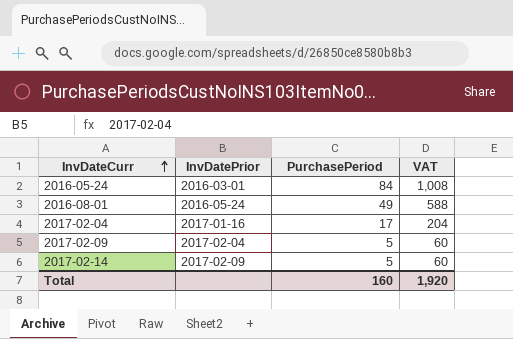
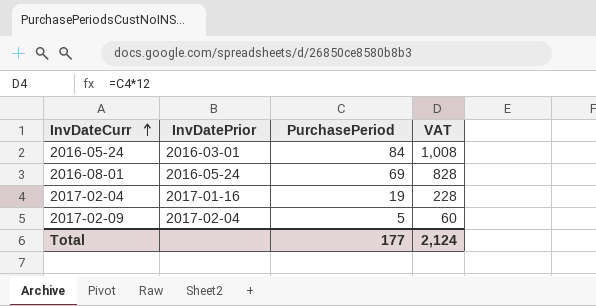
row 2017-02-14: 2017-02-09 | 5 | 60 -> none
2016-08-01 | PurchasePeriod: 49 -> 69
2016-08-01 | VAT: 588 -> 828
2017-02-04 | PurchasePeriod: 17 -> 19
2017-02-04 | VAT: 204 -> 228
Total | PurchasePeriod: 160 -> 177
Total | VAT: 1,920 -> 2,124

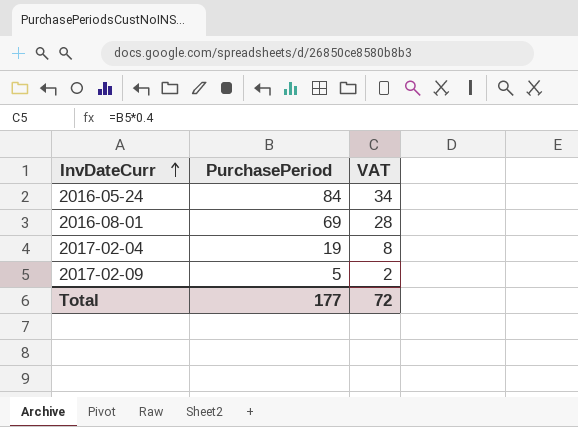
column InvDatePrior | position: 2 -> none
column VAT | formula: [PurchasePeriod] * 12 -> [PurchasePeriod] * 0.4
Total | VAT: 2,124 -> 72

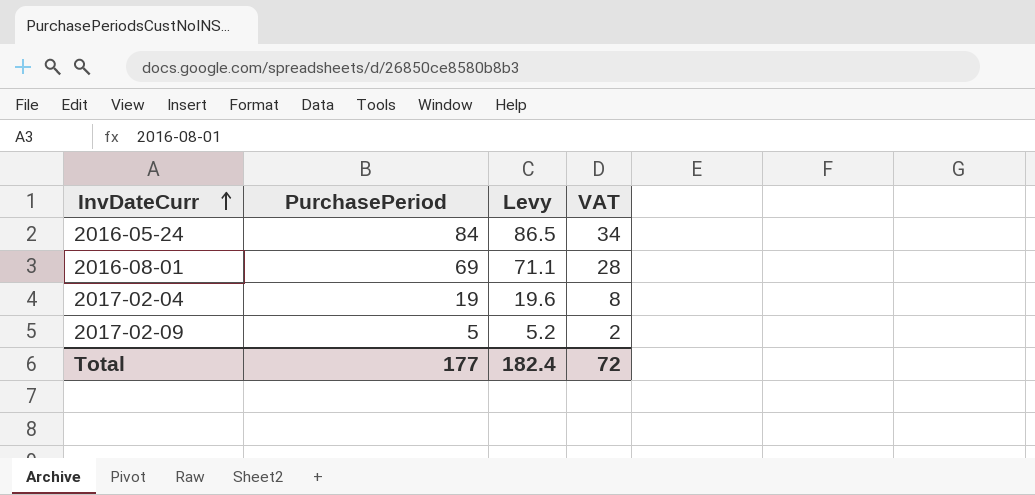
column Levy | formula: none -> [PurchasePeriod] * 1.03

